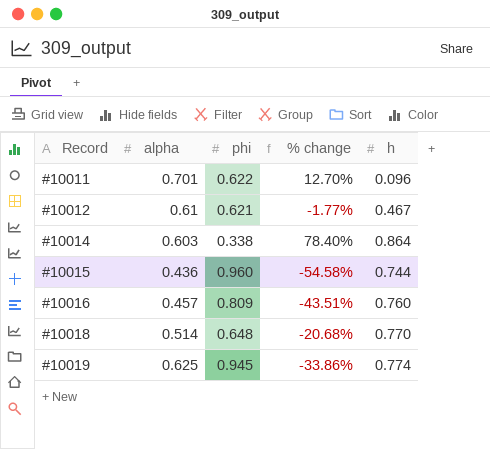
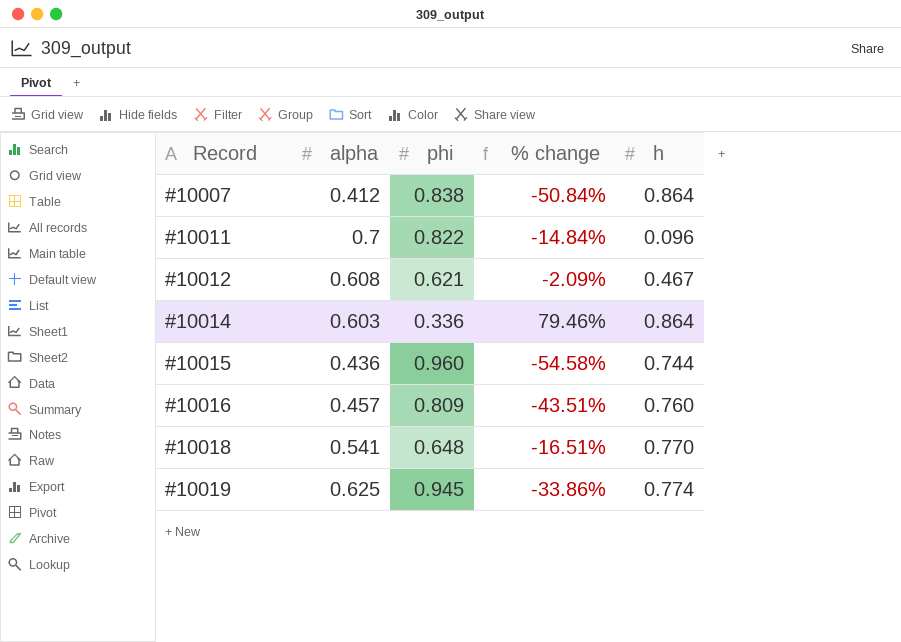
row #10007: none -> 0.412 | 0.838 | -50.84% | 0.864
#10011 | alpha: 0.701 -> 0.7
#10011 | phi: 0.622 -> 0.822
#10011 | % change: 12.70% -> -14.84%
#10012 | alpha: 0.61 -> 0.608
#10012 | % change: -1.77% -> -2.09%
#10014 | phi: 0.338 -> 0.336
#10014 | % change: 78.40% -> 79.46%
#10018 | alpha: 0.514 -> 0.541
#10018 | % change: -20.68% -> -16.51%

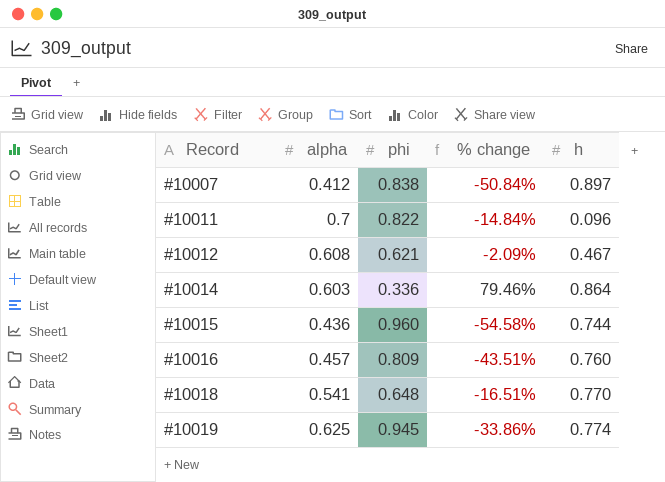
#10007 | h: 0.864 -> 0.897

